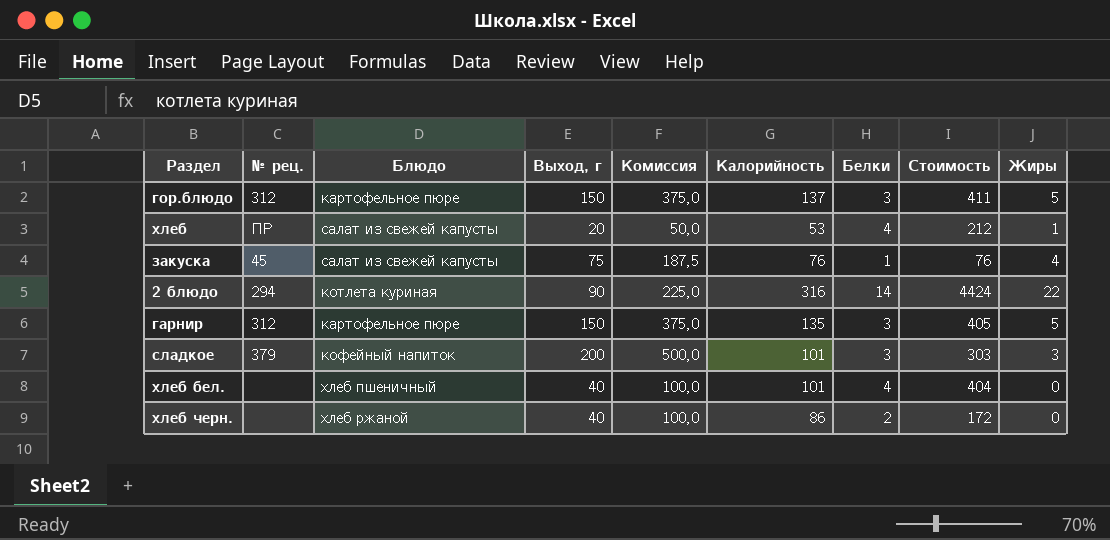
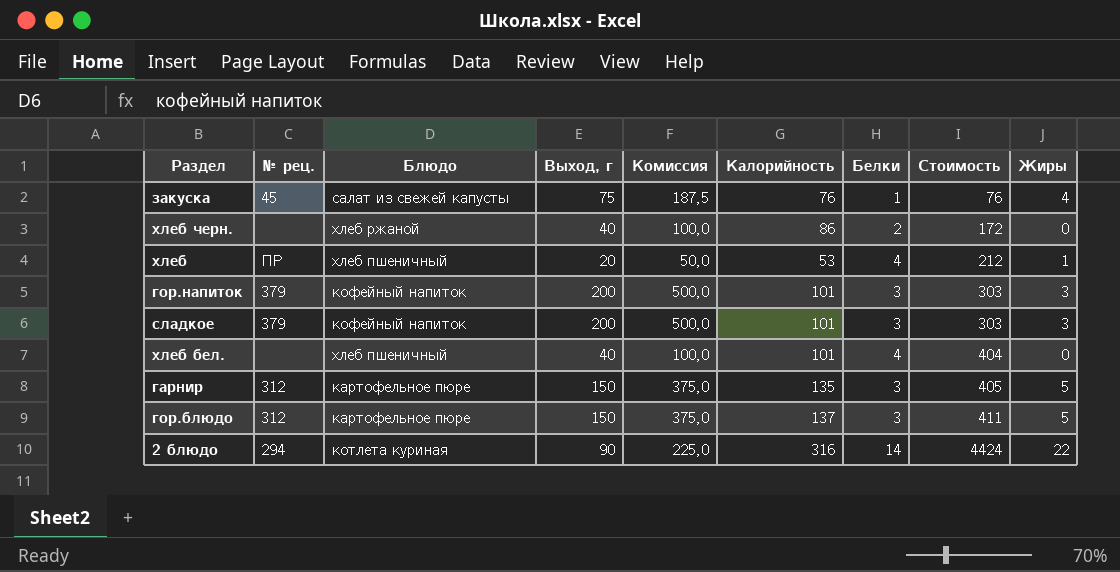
row order: none -> Стоимость ascending
хлеб | Блюдо: салат из свежей капусты -> хлеб пшеничный
row гор.напиток: none -> 379 | кофейный напиток | 200 | 500,0 | 101 | 3 | 303 | 3

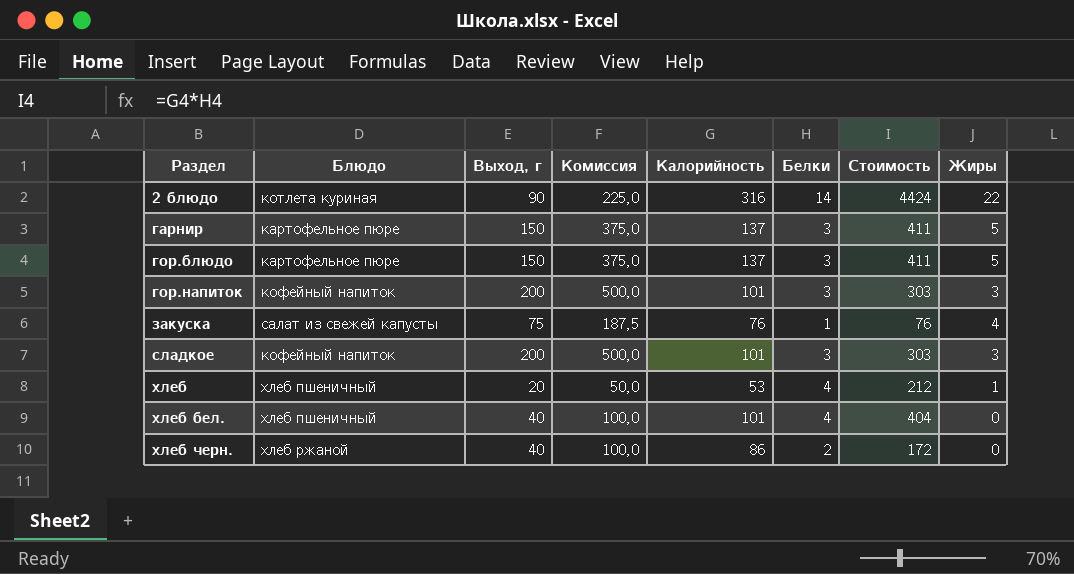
row order: Стоимость ascending -> Раздел ascending
column № рец. | position: 2 -> none
гарнир | Калорийность: 135 -> 137
гарнир | Стоимость: 405 -> 411

